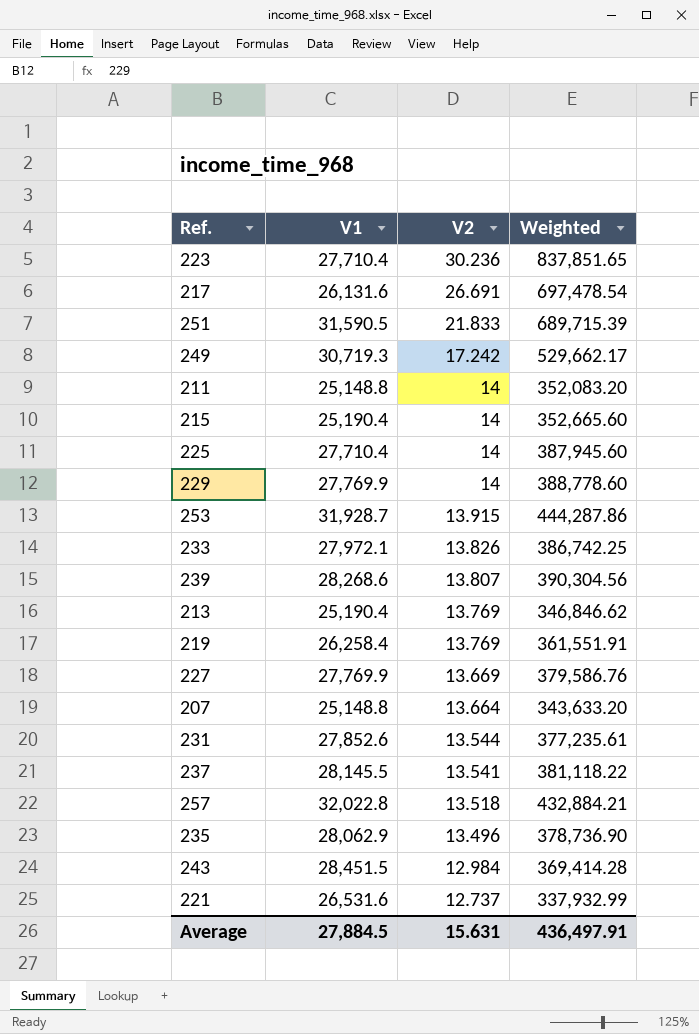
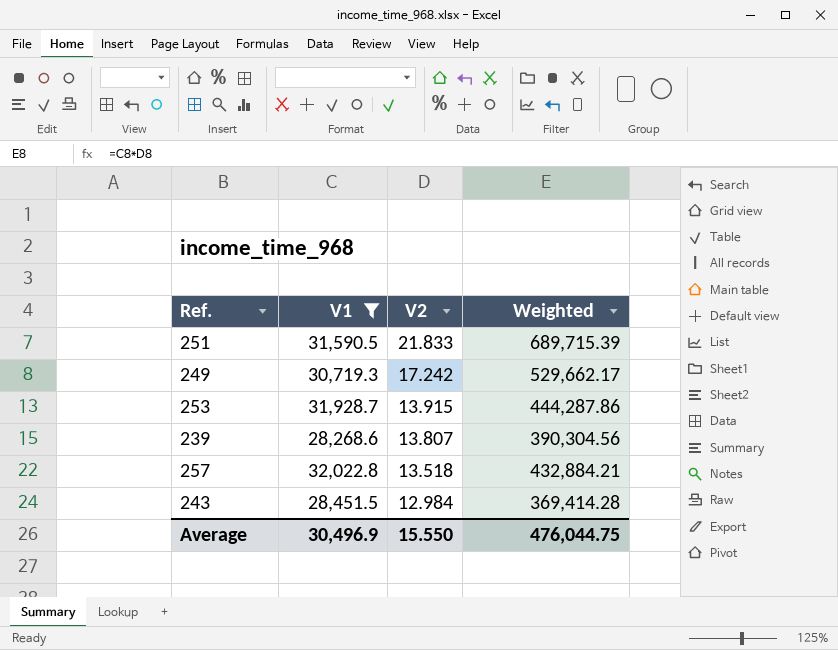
filter: none -> V1 >= 28,268.6
Average | V1: 27,884.5 -> 30,496.9
Average | V2: 15.631 -> 15.550
Average | Weighted: 436,497.91 -> 476,044.75

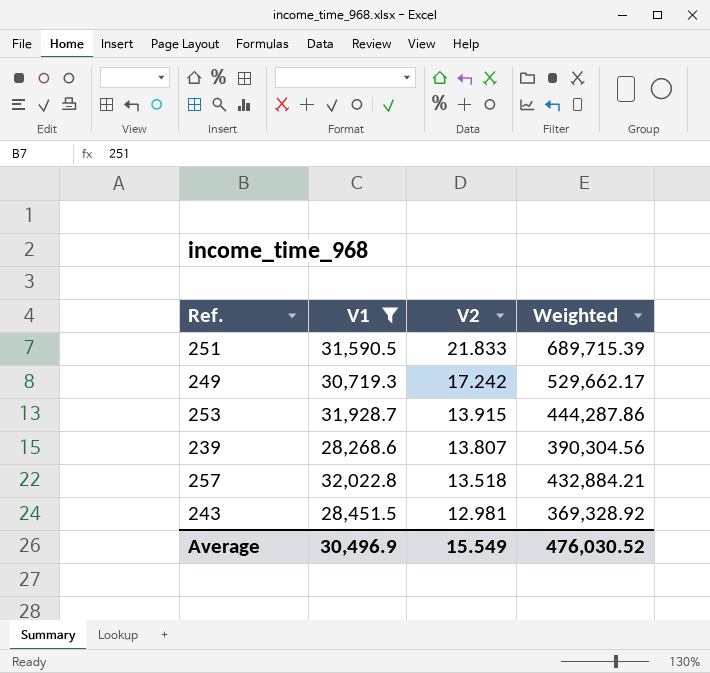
243 | V2: 12.984 -> 12.981
243 | Weighted: 369,414.28 -> 369,328.92
Average | V2: 15.550 -> 15.549
Average | Weighted: 476,044.75 -> 476,030.52

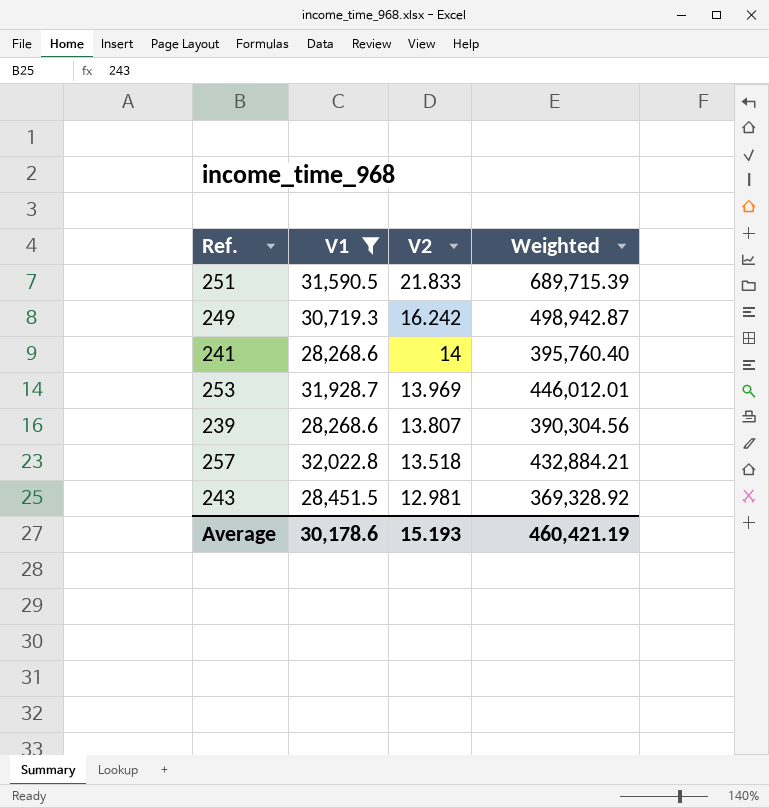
249 | V2: 17.242 -> 16.242
249 | Weighted: 529,662.17 -> 498,942.87
row 241: none -> 28,268.6 | 14 | 395,760.40
253 | V2: 13.915 -> 13.969
253 | Weighted: 444,287.86 -> 446,012.01
Average | V1: 30,496.9 -> 30,178.6
Average | V2: 15.549 -> 15.193
Average | Weighted: 476,030.52 -> 460,421.19

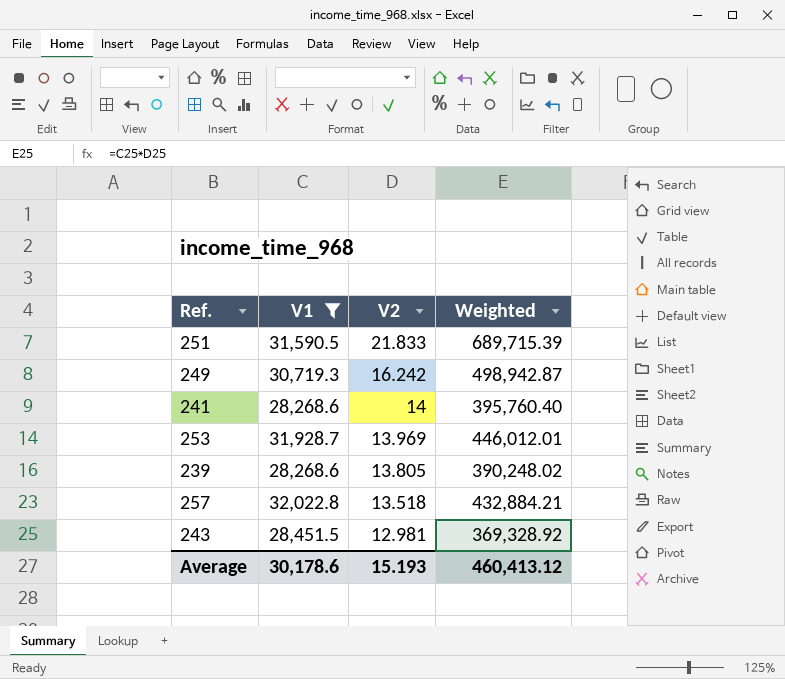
239 | V2: 13.807 -> 13.805
239 | Weighted: 390,304.56 -> 390,248.02
Average | Weighted: 460,421.19 -> 460,413.12

